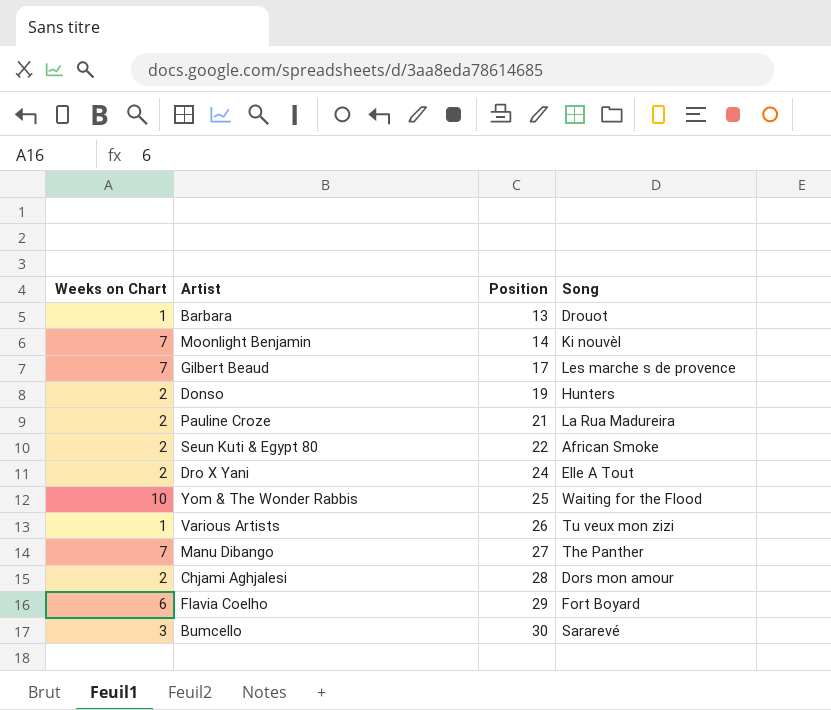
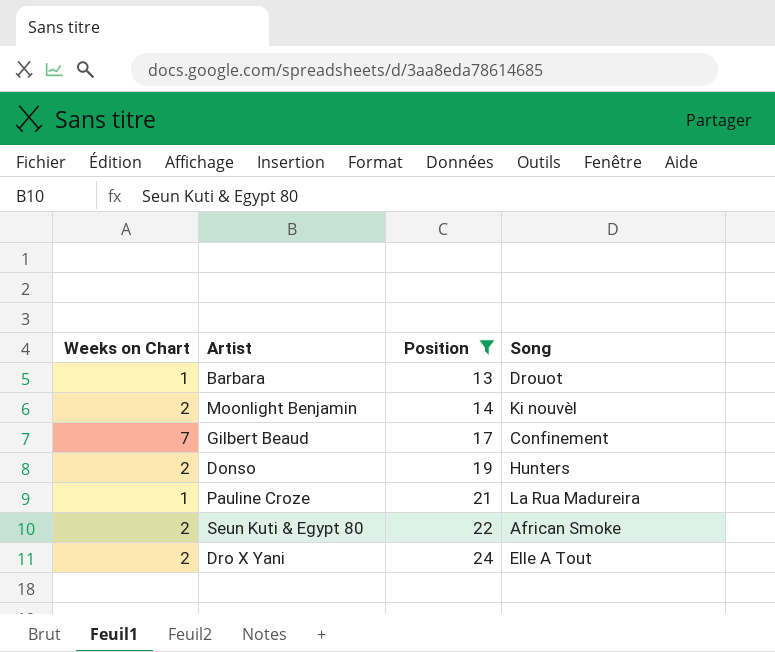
filter: none -> Position <= 24
Moonlight Benjamin | Weeks on Chart: 7 -> 2
Gilbert Beaud | Song: Les marche s de provence -> Confinement
Pauline Croze | Weeks on Chart: 2 -> 1

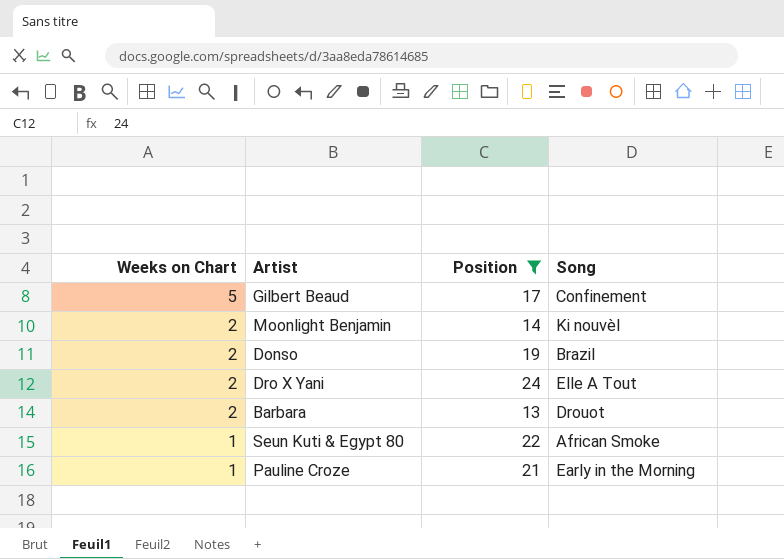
row order: Position ascending -> Weeks on Chart descending
Gilbert Beaud | Weeks on Chart: 7 -> 5
Donso | Song: Hunters -> Brazil
Barbara | Weeks on Chart: 1 -> 2
Seun Kuti & Egypt 80 | Weeks on Chart: 2 -> 1
Pauline Croze | Song: La Rua Madureira -> Early in the Morning

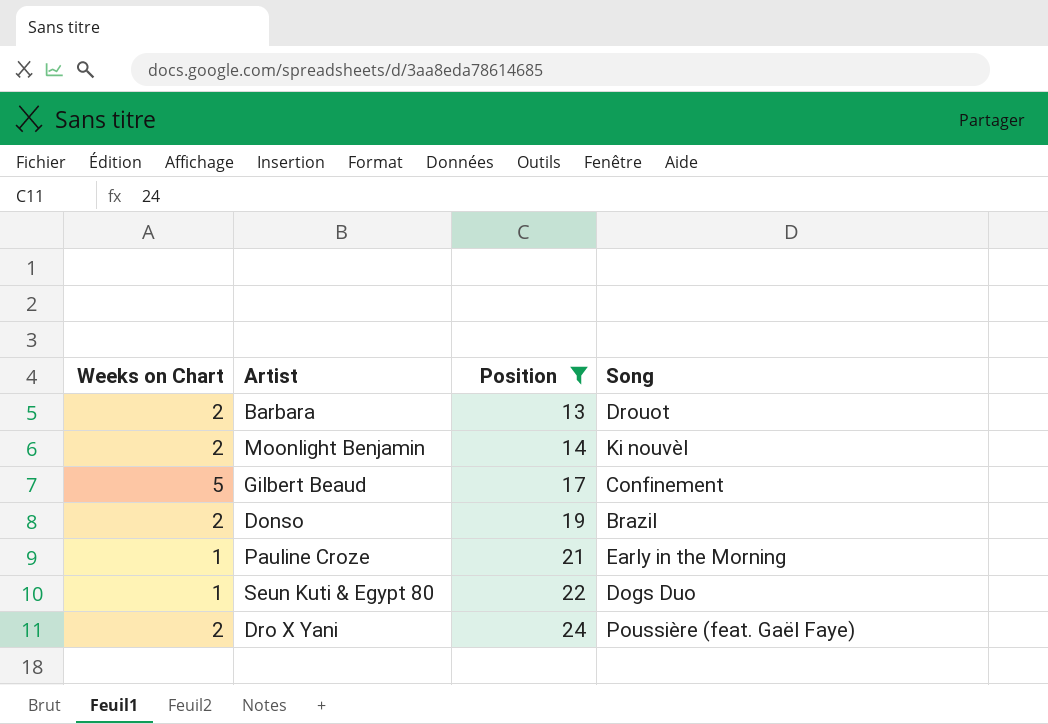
row order: Weeks on Chart descending -> Position ascending
Seun Kuti & Egypt 80 | Song: African Smoke -> Dogs Duo
Dro X Yani | Song: Elle A Tout -> Poussière (feat. Gaël Faye)

